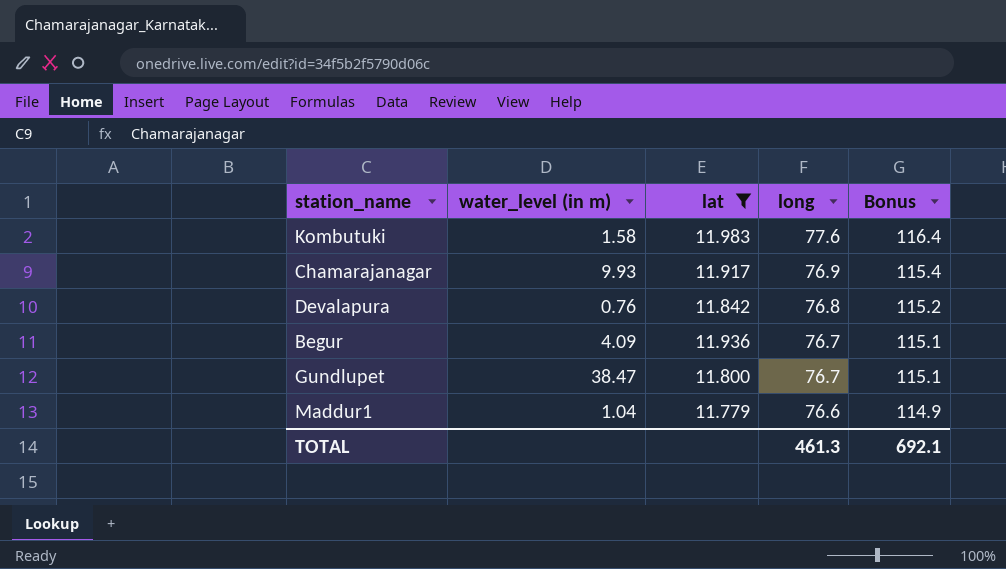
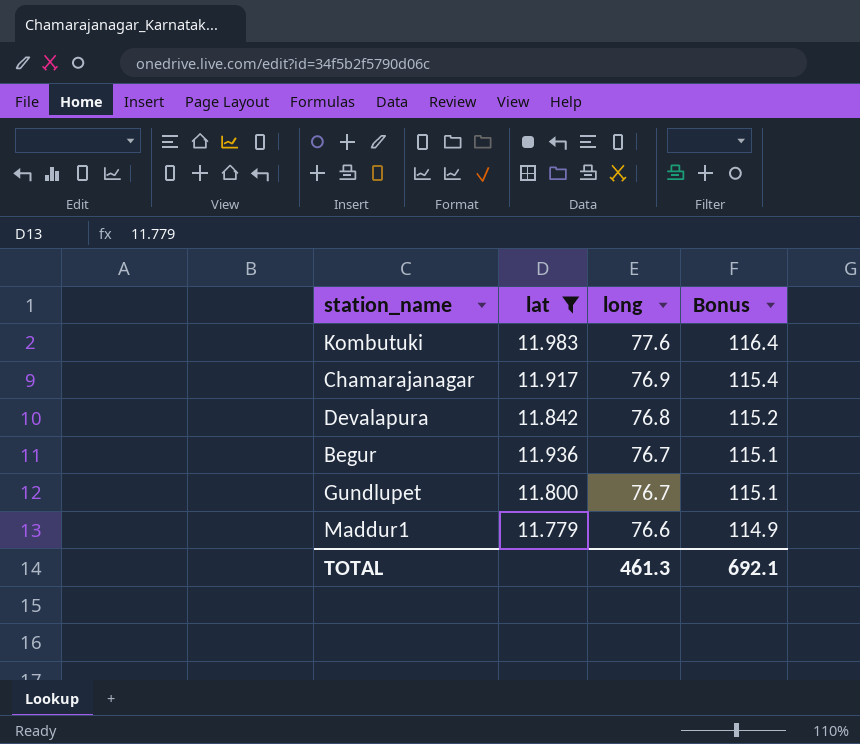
column water_level (in m) | position: 2 -> none

